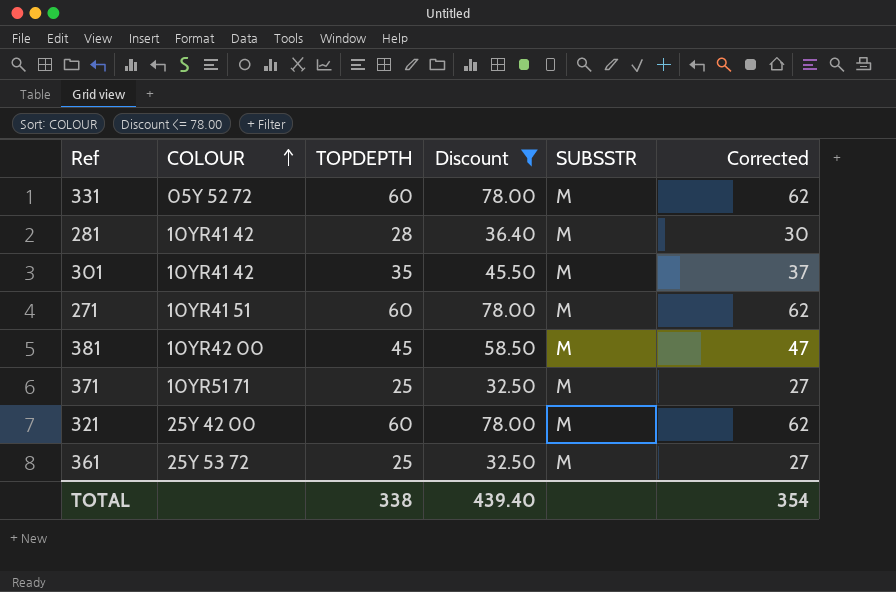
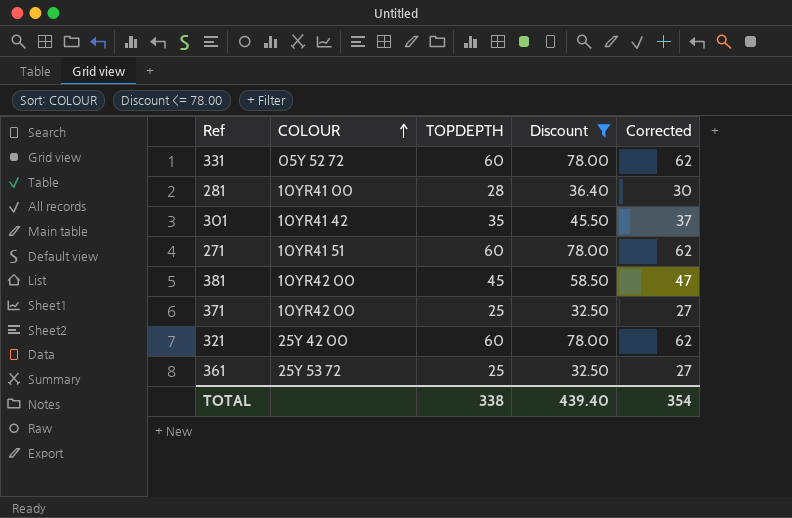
column SUBSSTR | position: 5 -> none
281 | COLOUR: 10YR41 42 -> 10YR41 00
371 | COLOUR: 10YR51 71 -> 10YR42 00

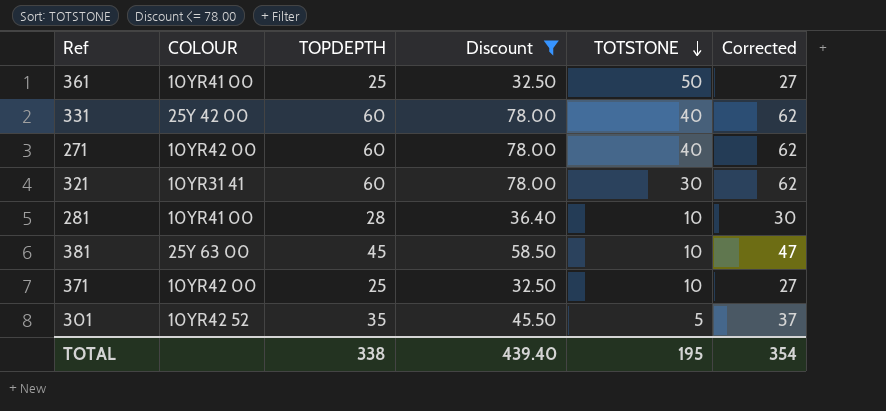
row order: COLOUR ascending -> TOTSTONE descending
column TOTSTONE | position: none -> 5
361 | COLOUR: 25Y 53 72 -> 10YR41 00
331 | COLOUR: 05Y 52 72 -> 25Y 42 00
271 | COLOUR: 10YR41 51 -> 10YR42 00
321 | COLOUR: 25Y 42 00 -> 10YR31 41
381 | COLOUR: 10YR42 00 -> 25Y 63 00
301 | COLOUR: 10YR41 42 -> 10YR42 52

